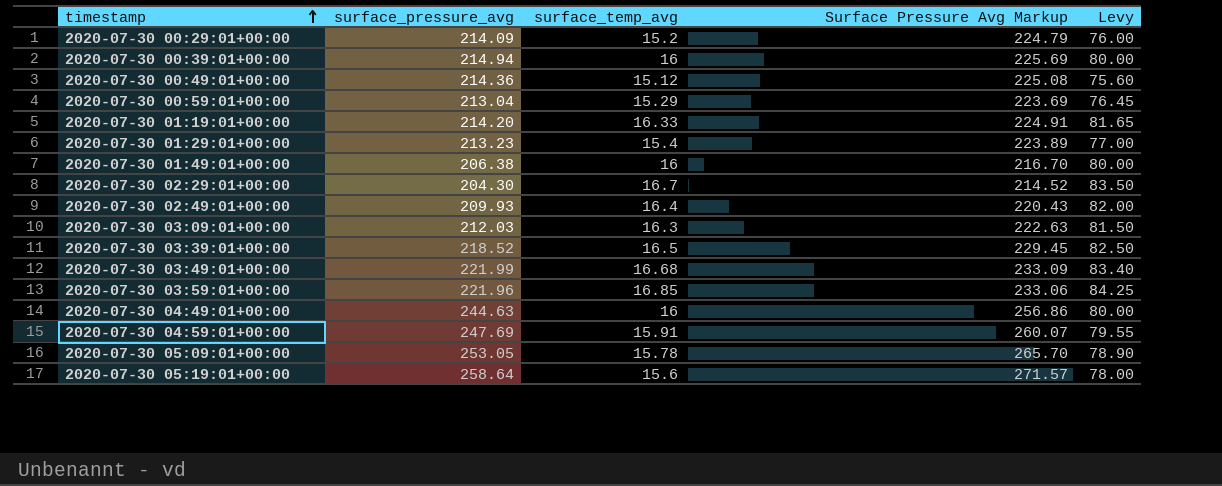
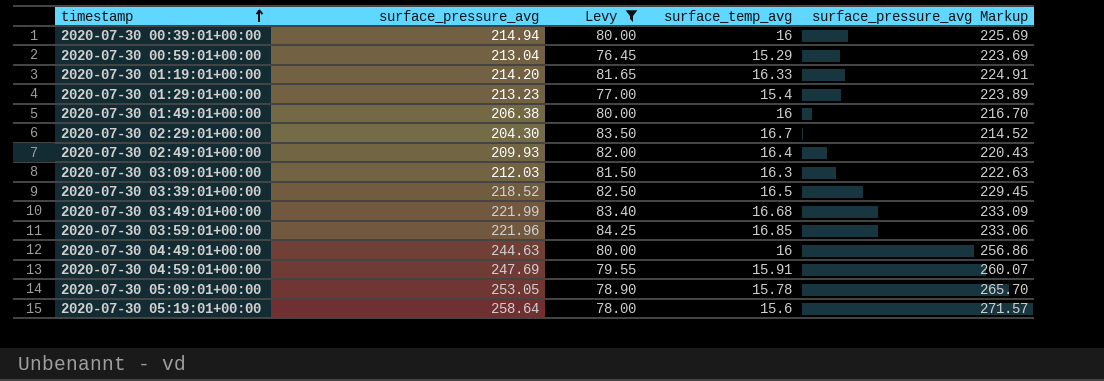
filter: none -> Levy >= 76.45
column Levy | position: 5 -> 3
column name: Surface Pressure Avg Markup -> surface_pressure_avg Markup

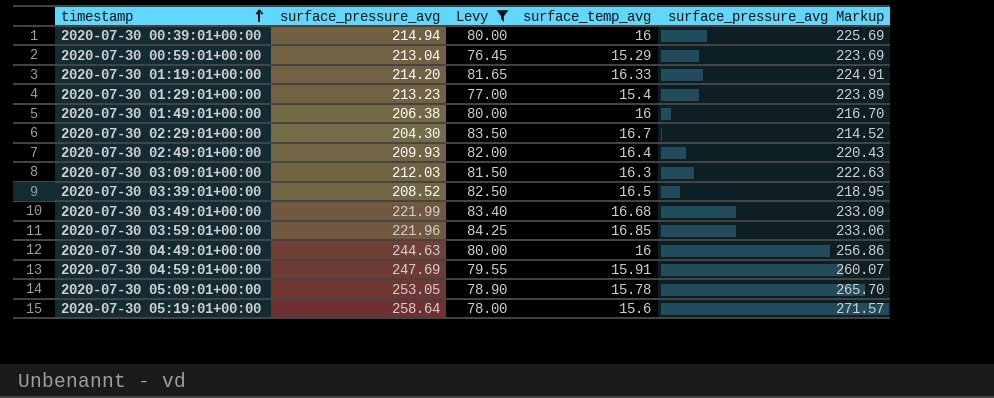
2020-07-30 03:39:01+00:00 | surface_pressure_avg: 218.52 -> 208.52
2020-07-30 03:39:01+00:00 | surface_pressure_avg Markup: 229.45 -> 218.95

